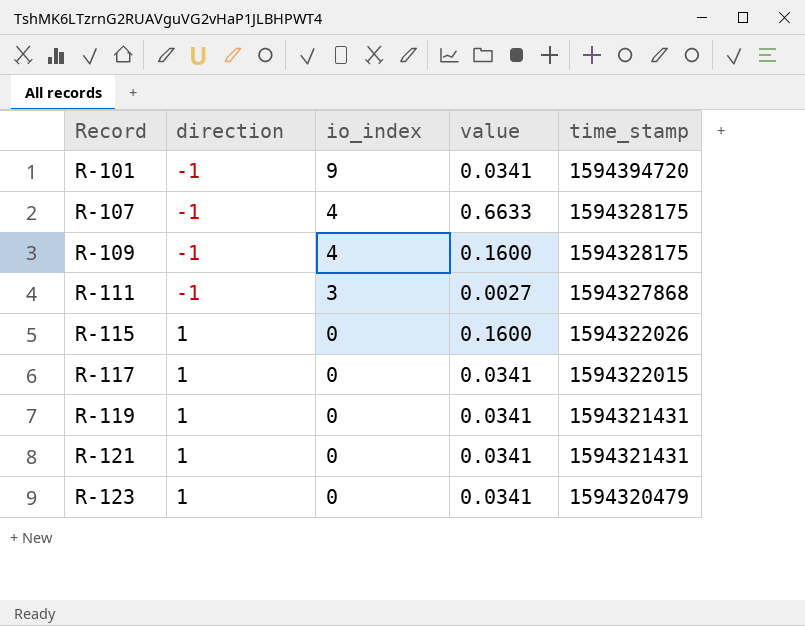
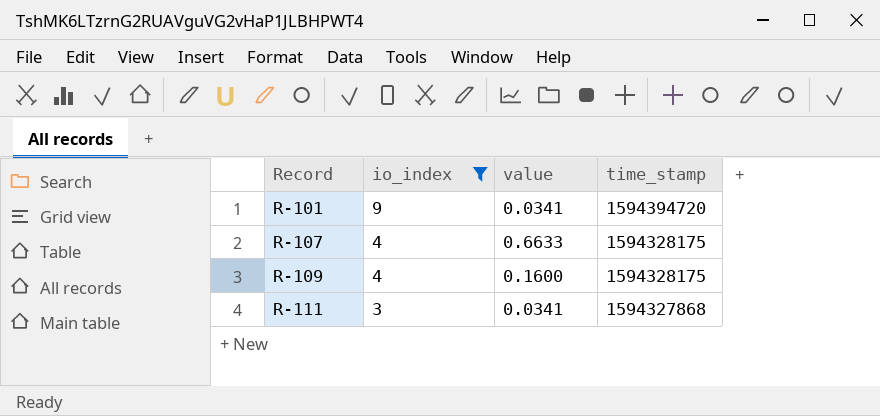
filter: none -> io_index != 0
column direction | position: 2 -> none
R-111 | value: 0.0027 -> 0.0341

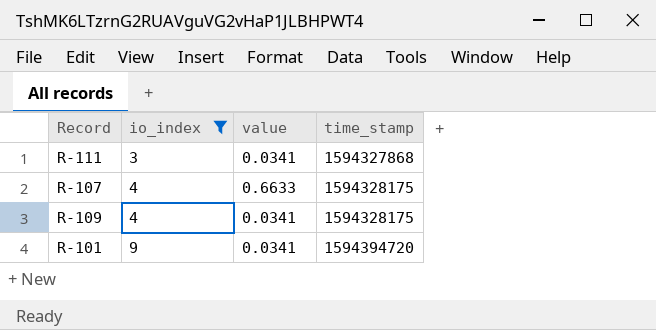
row order: Record ascending -> io_index ascending
R-109 | value: 0.1600 -> 0.0341

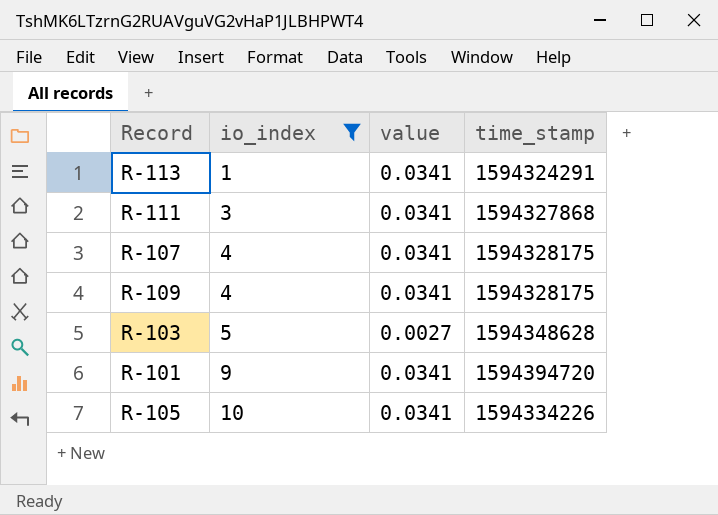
row R-113: none -> 1 | 0.0341 | 1594324291
R-107 | value: 0.6633 -> 0.0341
row R-103: none -> 5 | 0.0027 | 1594348628
row R-105: none -> 10 | 0.0341 | 1594334226

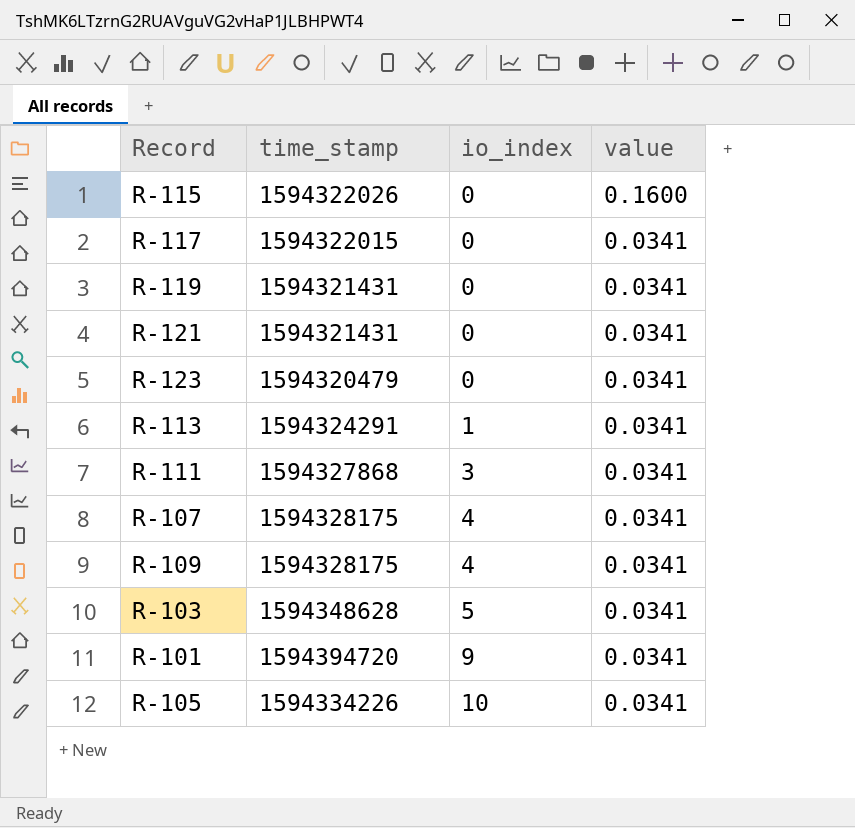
filter: io_index != 0 -> none
column time_stamp | position: 4 -> 2
R-103 | value: 0.0027 -> 0.0341

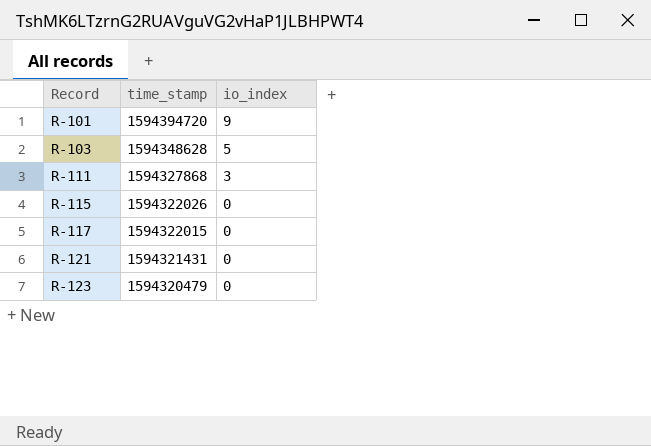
row order: io_index ascending -> Record ascending
column value | position: 4 -> none
row R-119: 1594321431 | 0 | 0.0341 -> none
row R-113: 1594324291 | 1 | 0.0341 -> none
row R-107: 1594328175 | 4 | 0.0341 -> none
row R-109: 1594328175 | 4 | 0.0341 -> none
row R-105: 1594334226 | 10 | 0.0341 -> none

